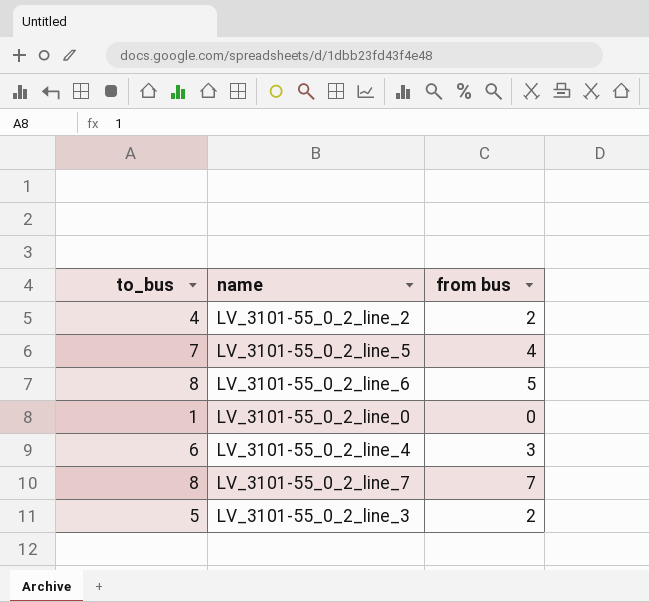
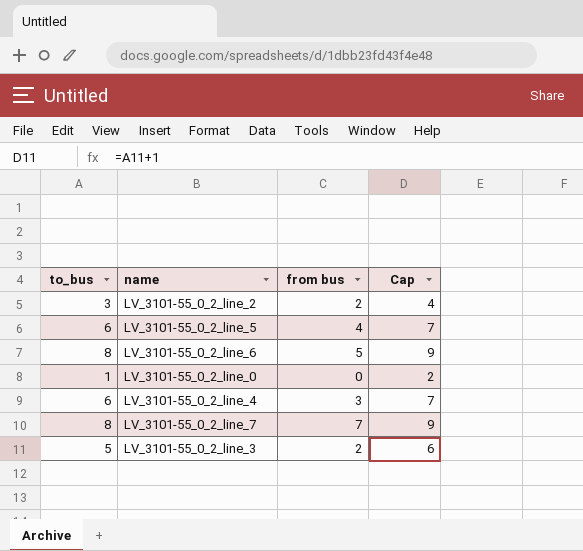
column Cap | formula: none -> [to_bus] + 1
LV_3101-55_0_2_line_2 | to_bus: 4 -> 3
LV_3101-55_0_2_line_5 | to_bus: 7 -> 6

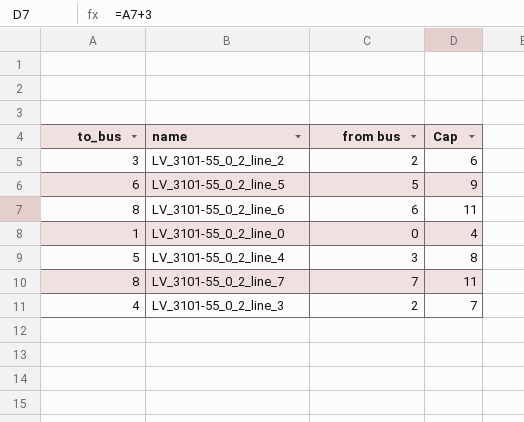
column Cap | formula: [to_bus] + 1 -> [to_bus] + 3
LV_3101-55_0_2_line_5 | from bus: 4 -> 5
LV_3101-55_0_2_line_6 | from bus: 5 -> 6
LV_3101-55_0_2_line_4 | to_bus: 6 -> 5
LV_3101-55_0_2_line_3 | to_bus: 5 -> 4

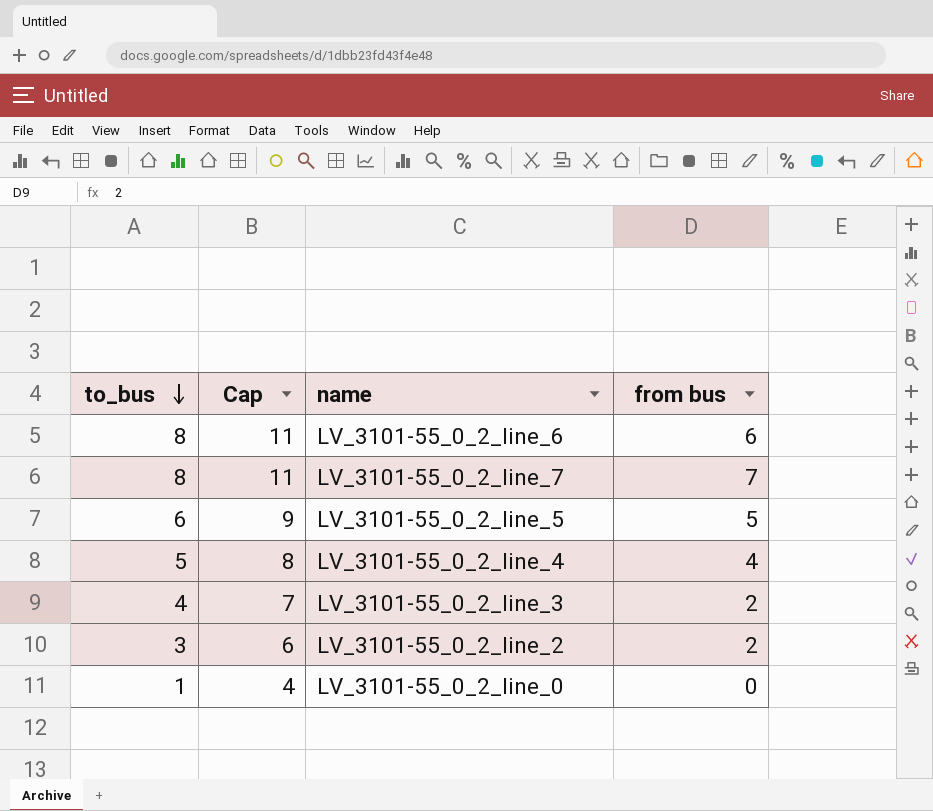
row order: none -> to_bus descending
column Cap | position: 4 -> 2
LV_3101-55_0_2_line_4 | from bus: 3 -> 4

